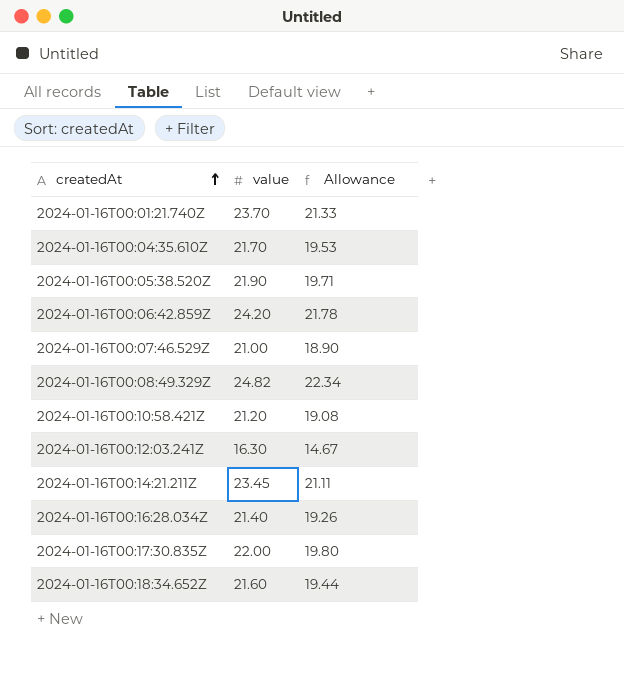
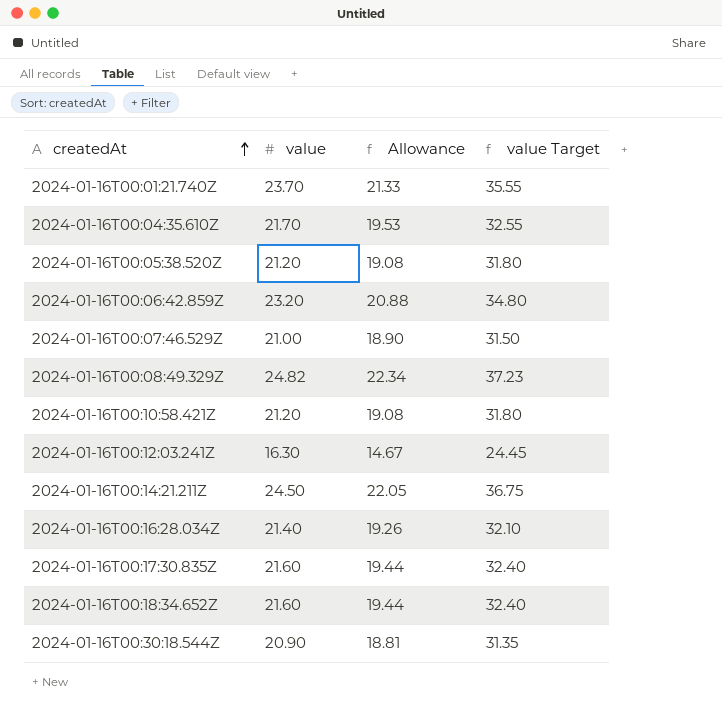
column value Target | formula: none -> [value] * 1.5
2024-01-16T00:05:38.520Z | value: 21.90 -> 21.20
2024-01-16T00:05:38.520Z | Allowance: 19.71 -> 19.08
2024-01-16T00:06:42.859Z | value: 24.20 -> 23.20
2024-01-16T00:06:42.859Z | Allowance: 21.78 -> 20.88
2024-01-16T00:14:21.211Z | value: 23.45 -> 24.50
2024-01-16T00:14:21.211Z | Allowance: 21.11 -> 22.05
2024-01-16T00:17:30.835Z | value: 22.00 -> 21.60
2024-01-16T00:17:30.835Z | Allowance: 19.80 -> 19.44
row 2024-01-16T00:30:18.544Z: none -> 20.90 | 18.81 | 31.35

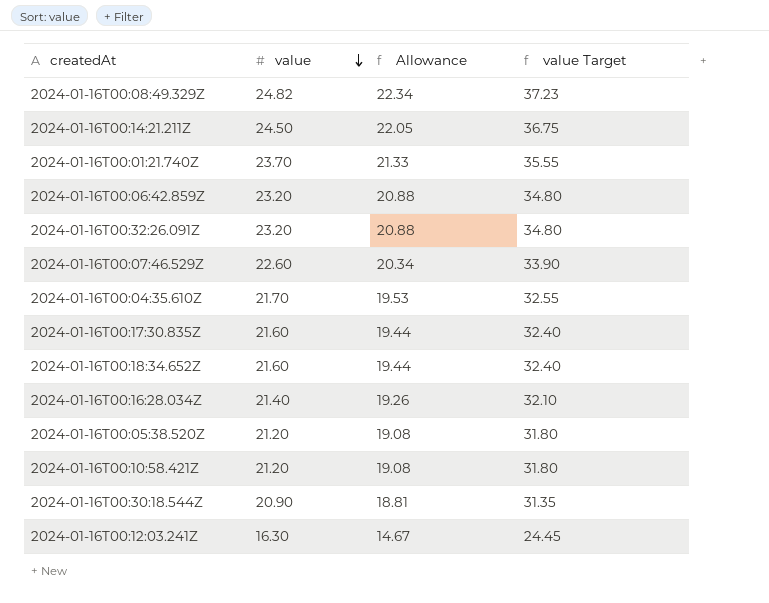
row order: createdAt ascending -> value descending
row 2024-01-16T00:32:26.091Z: none -> 23.20 | 20.88 | 34.80
2024-01-16T00:07:46.529Z | value: 21.00 -> 22.60
2024-01-16T00:07:46.529Z | Allowance: 18.90 -> 20.34
2024-01-16T00:07:46.529Z | value Target: 31.50 -> 33.90

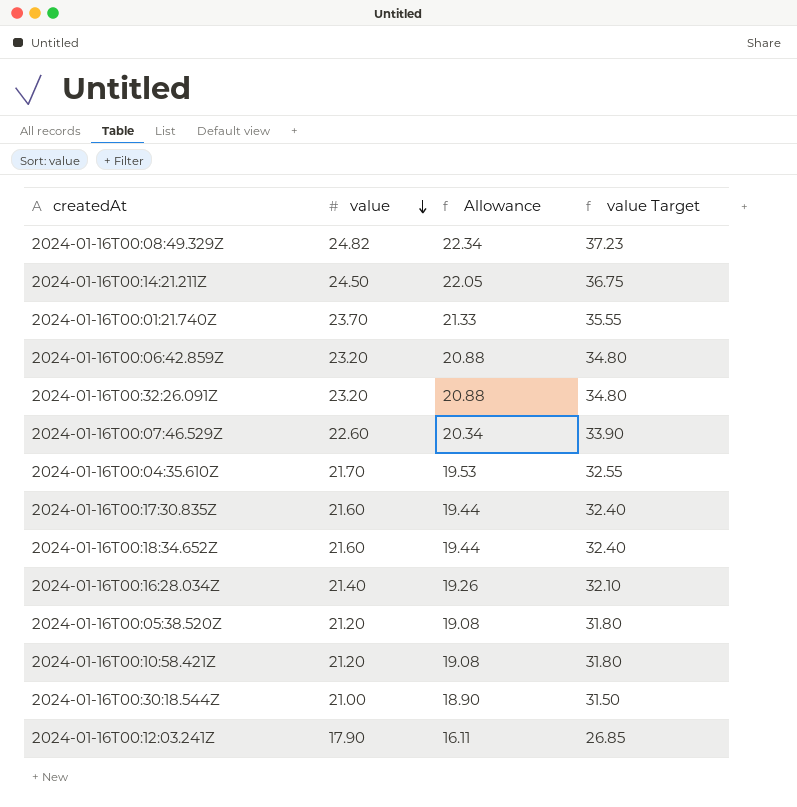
2024-01-16T00:30:18.544Z | value: 20.90 -> 21.00
2024-01-16T00:30:18.544Z | Allowance: 18.81 -> 18.90
2024-01-16T00:30:18.544Z | value Target: 31.35 -> 31.50
2024-01-16T00:12:03.241Z | value: 16.30 -> 17.90
2024-01-16T00:12:03.241Z | Allowance: 14.67 -> 16.11
2024-01-16T00:12:03.241Z | value Target: 24.45 -> 26.85

